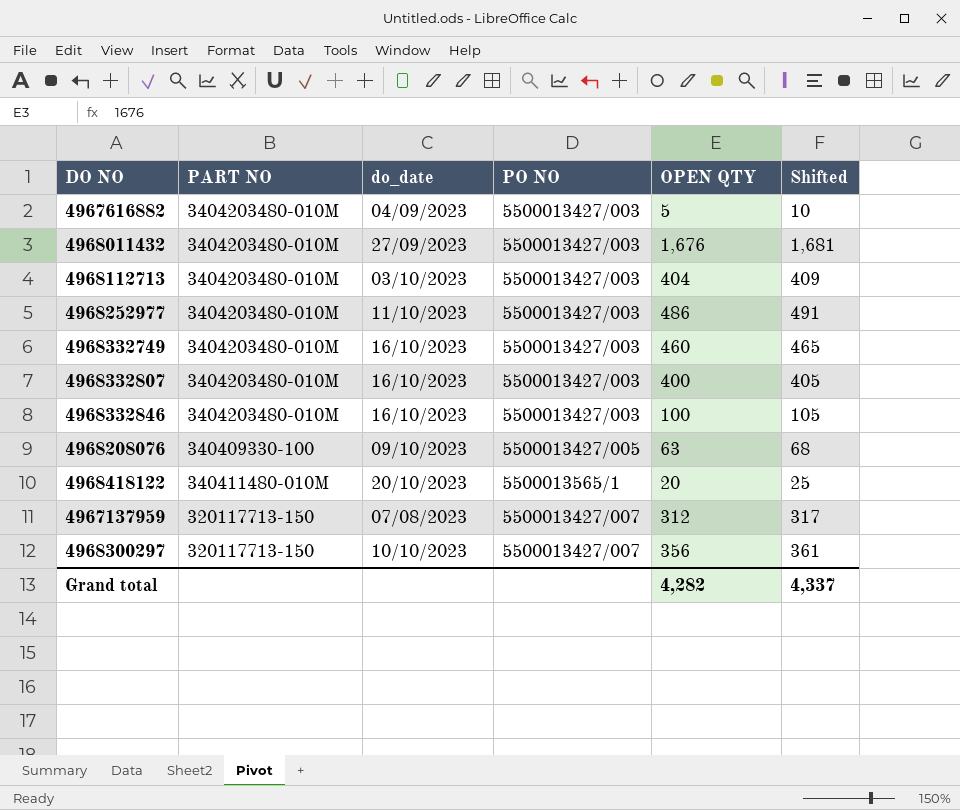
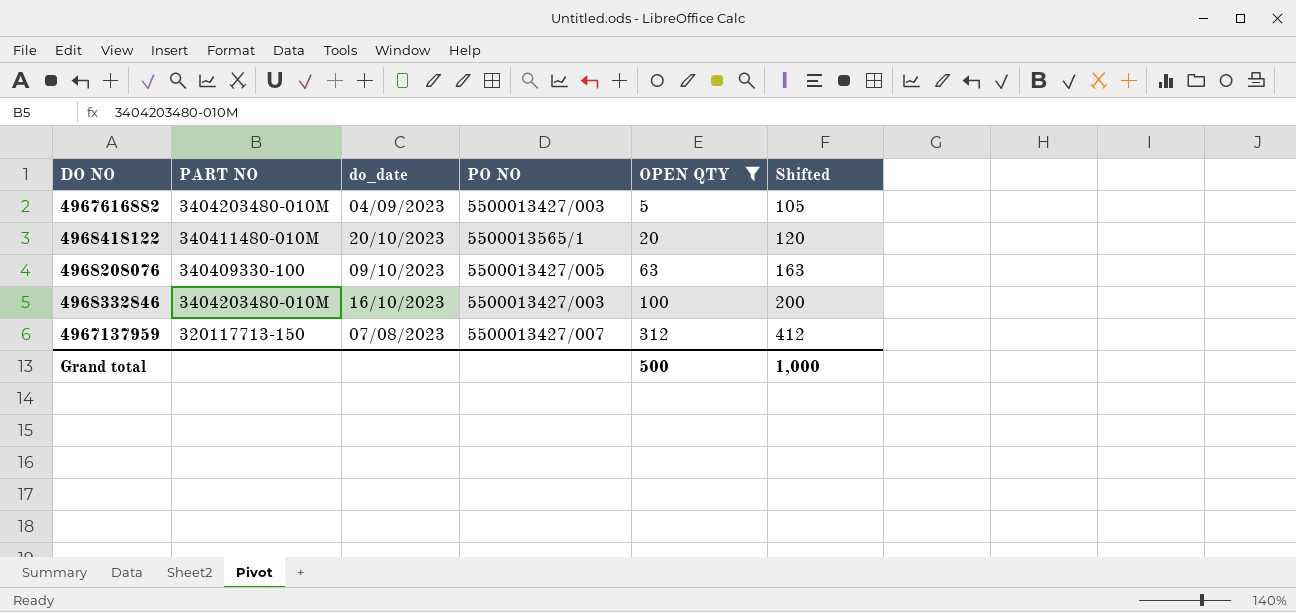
filter: none -> OPEN QTY <= 312
row order: none -> OPEN QTY ascending
column Shifted | formula: [OPEN QTY] + 5 -> [OPEN QTY] + 100
Grand total | OPEN QTY: 4,282 -> 500
Grand total | Shifted: 4,337 -> 1,000

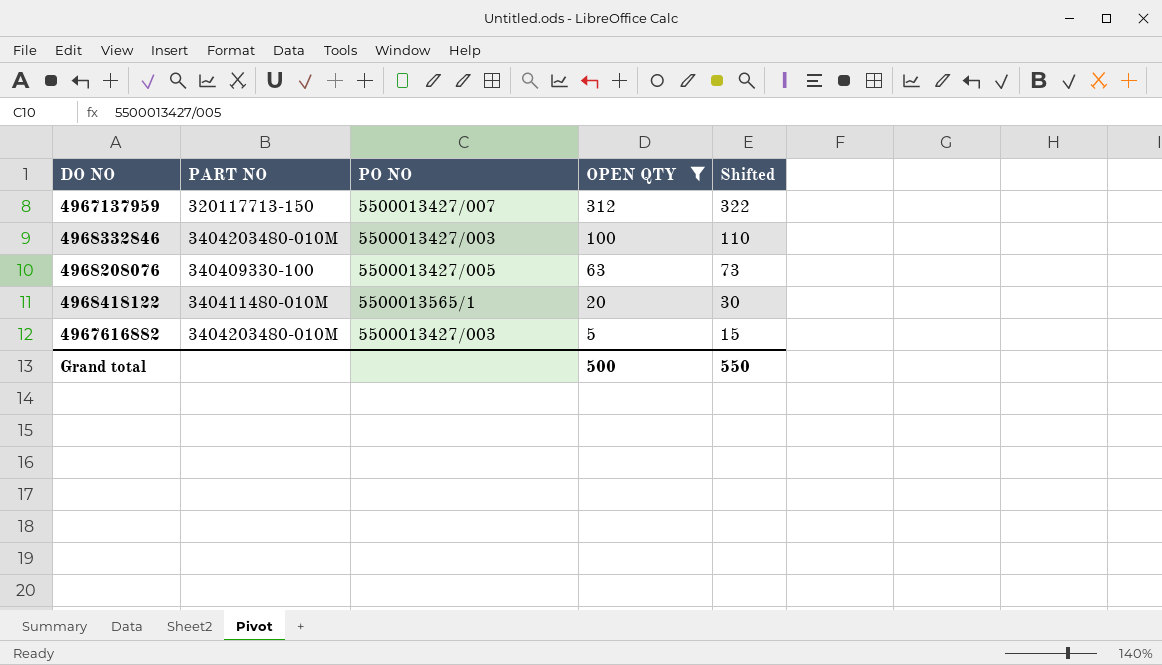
row order: OPEN QTY ascending -> OPEN QTY descending
column do_date | position: 3 -> none
column Shifted | formula: [OPEN QTY] + 100 -> [OPEN QTY] + 10
Grand total | Shifted: 1,000 -> 550

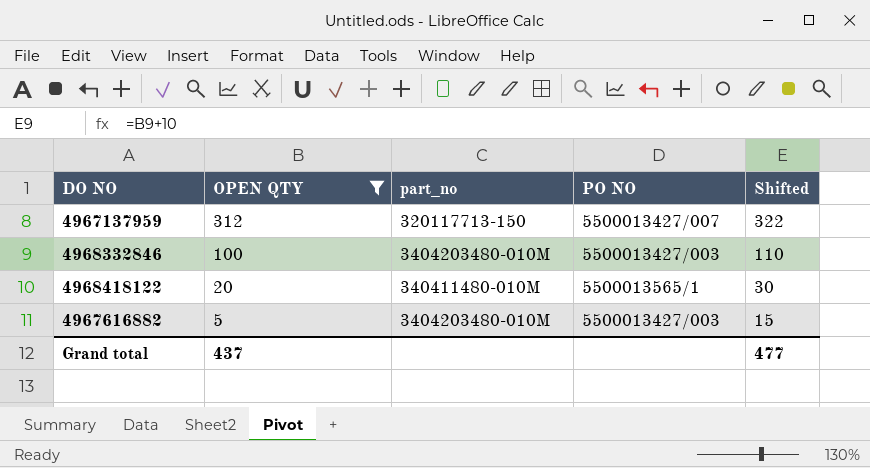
column OPEN QTY | position: 4 -> 2
column name: PART NO -> part_no
row 4968208076: 340409330-100 | 5500013427/005 | 63 | 73 -> none
Grand total | OPEN QTY: 500 -> 437
Grand total | Shifted: 550 -> 477

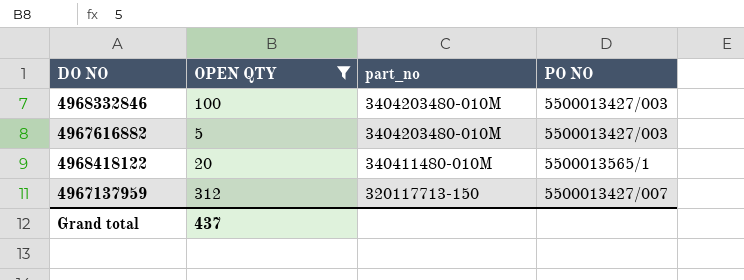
row order: OPEN QTY descending -> part_no descending
column Shifted | formula: [OPEN QTY] + 10 -> none

